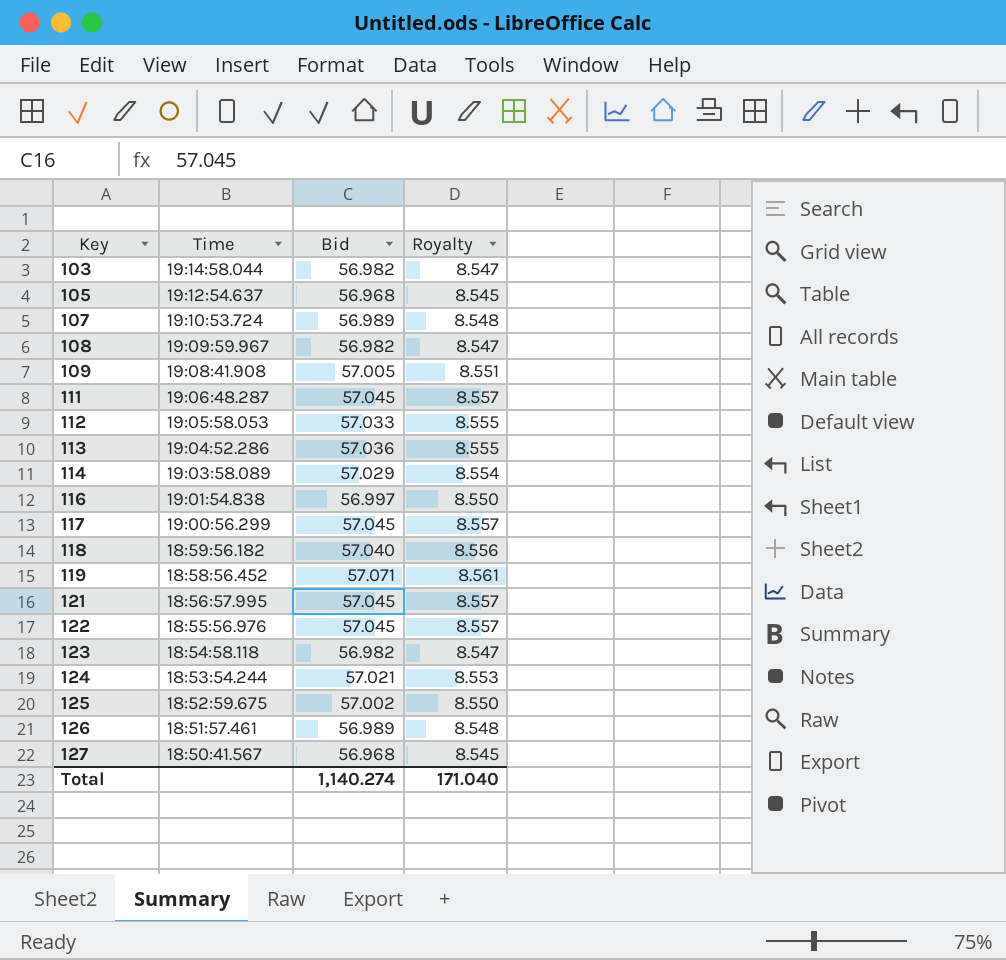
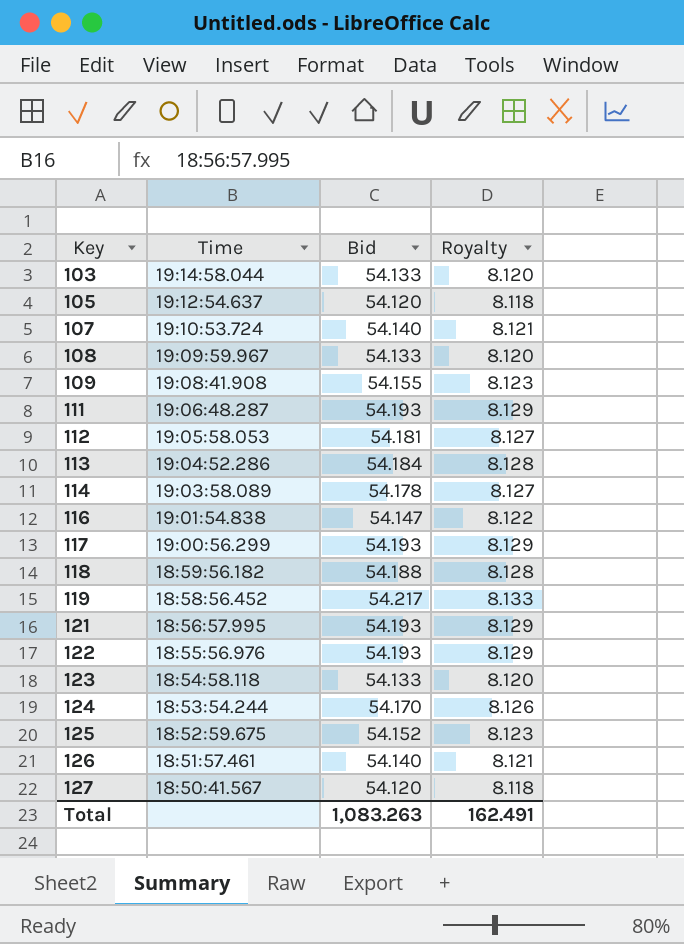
103 | Bid: 56.982 -> 54.133
103 | Royalty: 8.547 -> 8.120
105 | Bid: 56.968 -> 54.120
105 | Royalty: 8.545 -> 8.118
107 | Bid: 56.989 -> 54.140
107 | Royalty: 8.548 -> 8.121
108 | Bid: 56.982 -> 54.133
108 | Royalty: 8.547 -> 8.120
109 | Bid: 57.005 -> 54.155
109 | Royalty: 8.551 -> 8.123
111 | Bid: 57.045 -> 54.193
111 | Royalty: 8.557 -> 8.129
112 | Bid: 57.033 -> 54.181
112 | Royalty: 8.555 -> 8.127
113 | Bid: 57.036 -> 54.184
113 | Royalty: 8.555 -> 8.128
114 | Bid: 57.029 -> 54.178
114 | Royalty: 8.554 -> 8.127
116 | Bid: 56.997 -> 54.147
116 | Royalty: 8.550 -> 8.122
117 | Bid: 57.045 -> 54.193
117 | Royalty: 8.557 -> 8.129
118 | Bid: 57.040 -> 54.188
118 | Royalty: 8.556 -> 8.128
119 | Bid: 57.071 -> 54.217
119 | Royalty: 8.561 -> 8.133
121 | Bid: 57.045 -> 54.193
121 | Royalty: 8.557 -> 8.129
122 | Bid: 57.045 -> 54.193
122 | Royalty: 8.557 -> 8.129
123 | Bid: 56.982 -> 54.133
123 | Royalty: 8.547 -> 8.120
124 | Bid: 57.021 -> 54.170
124 | Royalty: 8.553 -> 8.126
125 | Bid: 57.002 -> 54.152
125 | Royalty: 8.550 -> 8.123
126 | Bid: 56.989 -> 54.140
126 | Royalty: 8.548 -> 8.121
127 | Bid: 56.968 -> 54.120
127 | Royalty: 8.545 -> 8.118
Total | Bid: 1,140.274 -> 1,083.263
Total | Royalty: 171.040 -> 162.491

